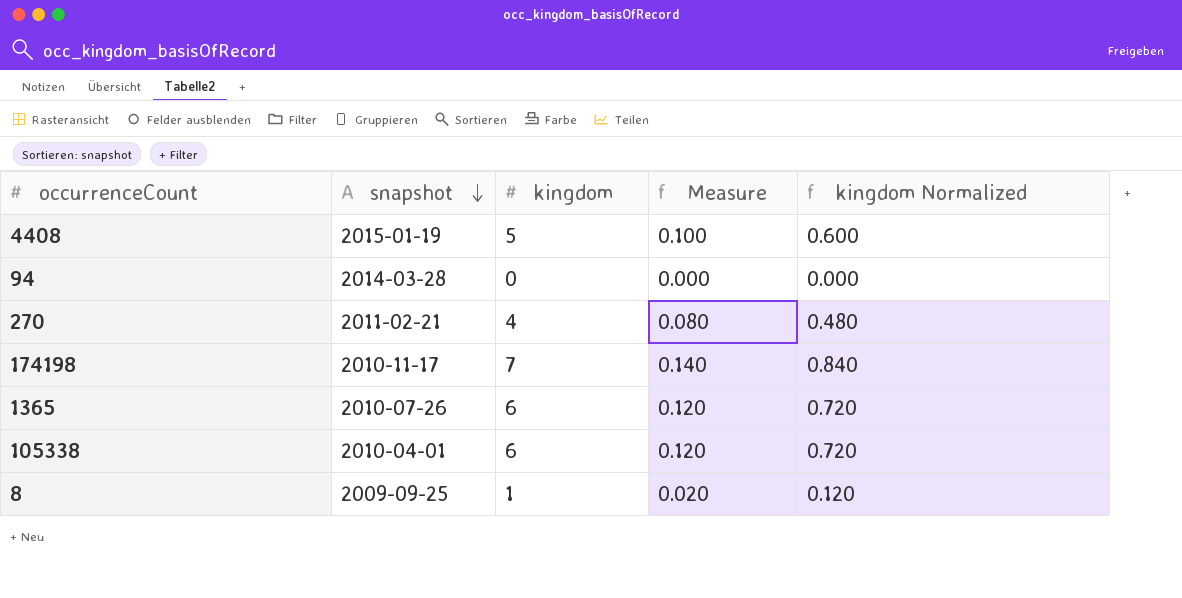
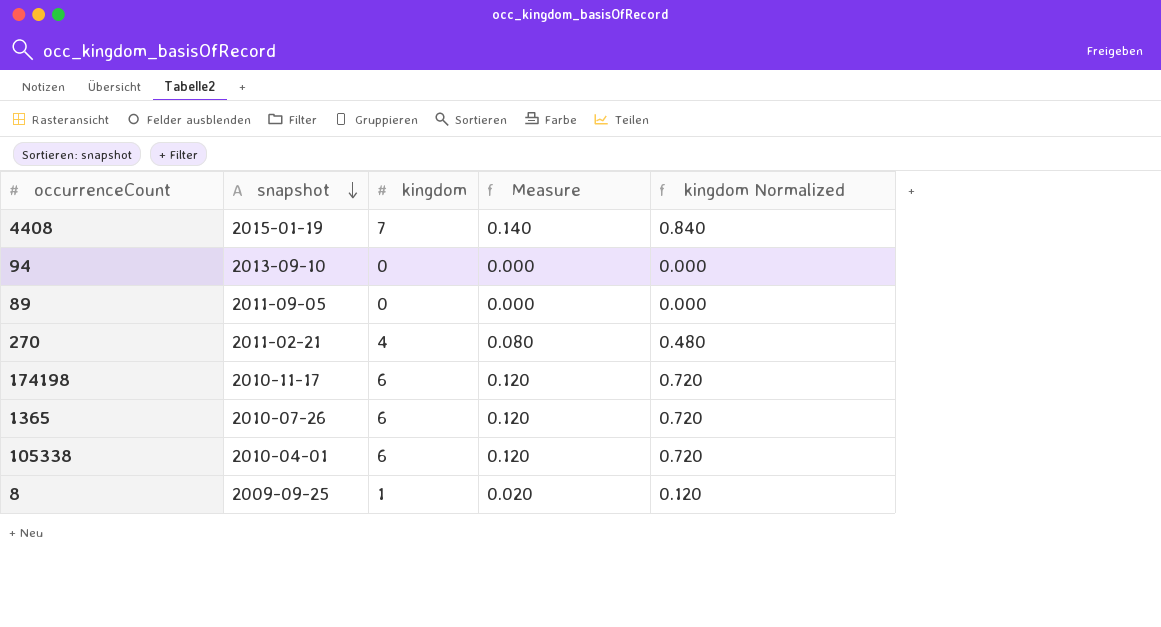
4408 | kingdom: 5 -> 7
4408 | Measure: 0.100 -> 0.140
4408 | kingdom Normalized: 0.600 -> 0.840
94 | snapshot: 2014-03-28 -> 2013-09-10
row 89: none -> 2011-09-05 | 0 | 0.000 | 0.000
174198 | kingdom: 7 -> 6
174198 | Measure: 0.140 -> 0.120
174198 | kingdom Normalized: 0.840 -> 0.720

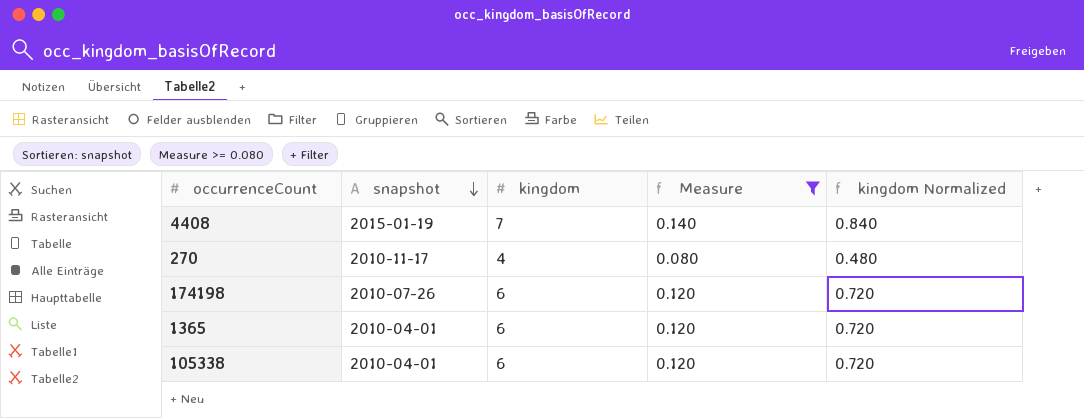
filter: none -> Measure >= 0.080
270 | snapshot: 2011-02-21 -> 2010-11-17
174198 | snapshot: 2010-11-17 -> 2010-07-26
1365 | snapshot: 2010-07-26 -> 2010-04-01

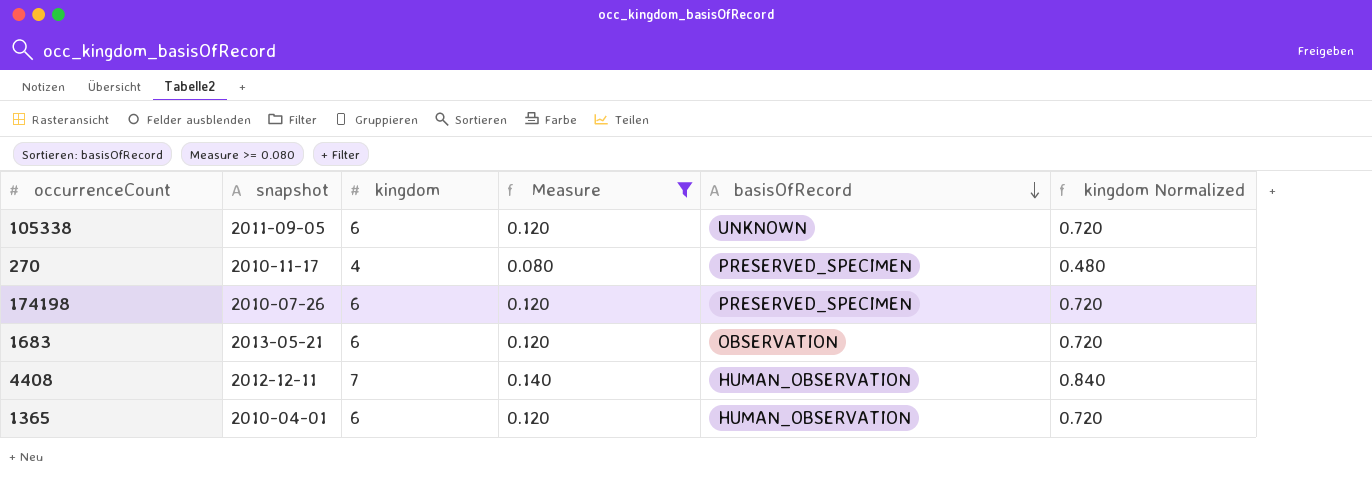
row order: snapshot descending -> basisOfRecord descending
column basisOfRecord | position: none -> 5
105338 | snapshot: 2010-04-01 -> 2011-09-05
row 1683: none -> 2013-05-21 | 6 | 0.120 | OBSERVATION | 0.720
4408 | snapshot: 2015-01-19 -> 2012-12-11

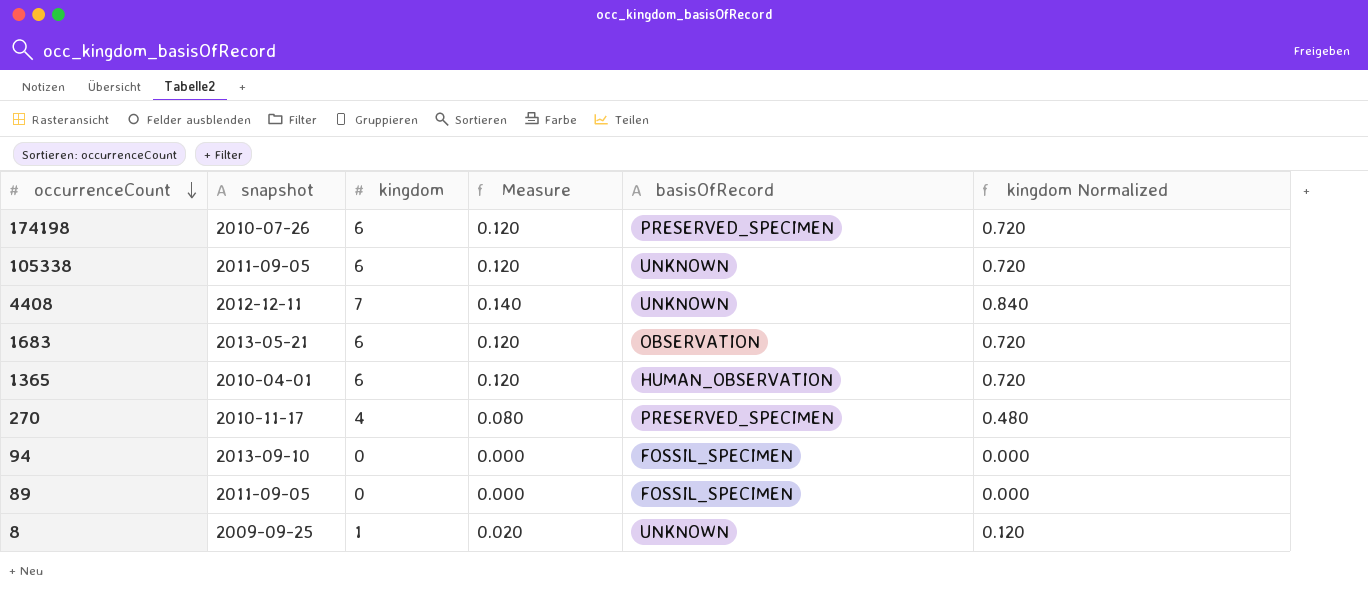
filter: Measure >= 0.080 -> none
row order: basisOfRecord descending -> occurrenceCount descending
4408 | basisOfRecord: HUMAN_OBSERVATION -> UNKNOWN

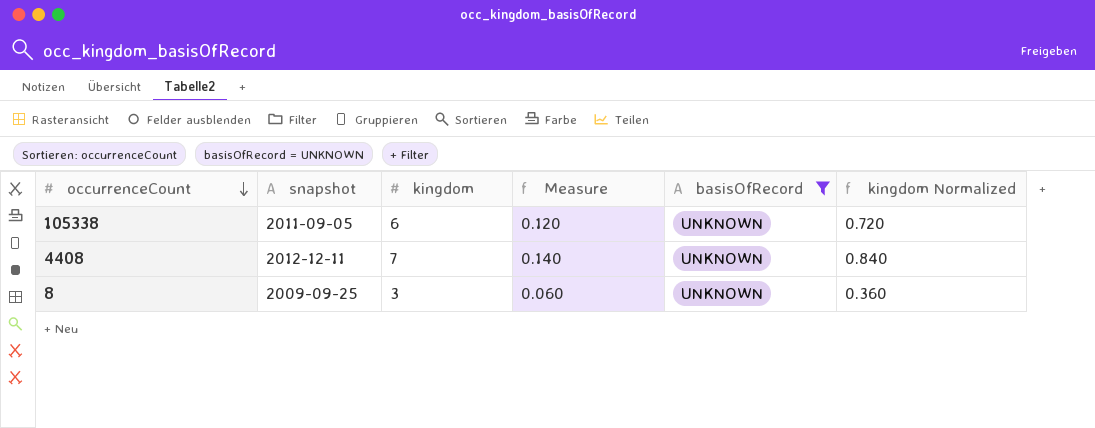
filter: none -> basisOfRecord = UNKNOWN
8 | kingdom: 1 -> 3
8 | Measure: 0.020 -> 0.060
8 | kingdom Normalized: 0.120 -> 0.360

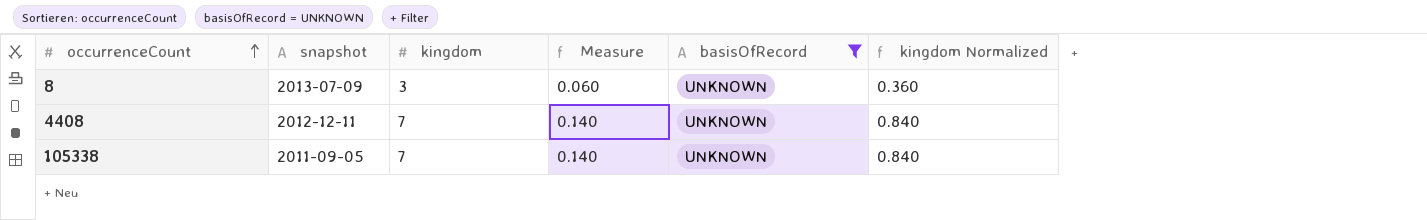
row order: occurrenceCount descending -> occurrenceCount ascending
8 | snapshot: 2009-09-25 -> 2013-07-09
105338 | kingdom: 6 -> 7
105338 | Measure: 0.120 -> 0.140
105338 | kingdom Normalized: 0.720 -> 0.840

